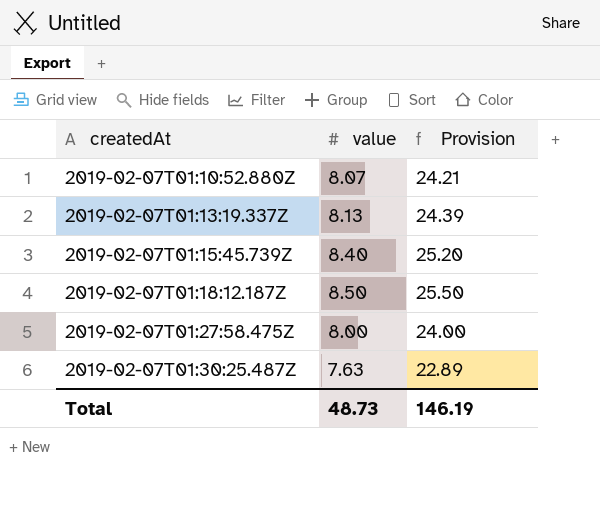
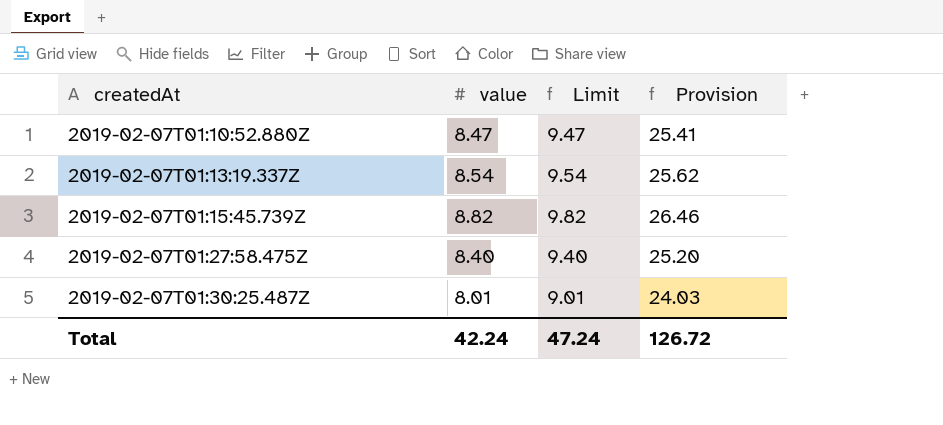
column Limit | formula: none -> [value] + 1
row 2019-02-07T01:18:12.187Z: 8.50 | 25.50 -> none
2019-02-07T01:10:52.880Z | value: 8.07 -> 8.47
2019-02-07T01:10:52.880Z | Provision: 24.21 -> 25.41
2019-02-07T01:13:19.337Z | value: 8.13 -> 8.54
2019-02-07T01:13:19.337Z | Provision: 24.39 -> 25.62
2019-02-07T01:15:45.739Z | value: 8.40 -> 8.82
2019-02-07T01:15:45.739Z | Provision: 25.20 -> 26.46
2019-02-07T01:27:58.475Z | value: 8.00 -> 8.40
2019-02-07T01:27:58.475Z | Provision: 24.00 -> 25.20
2019-02-07T01:30:25.487Z | value: 7.63 -> 8.01
2019-02-07T01:30:25.487Z | Provision: 22.89 -> 24.03
Total | value: 48.73 -> 42.24
Total | Provision: 146.19 -> 126.72

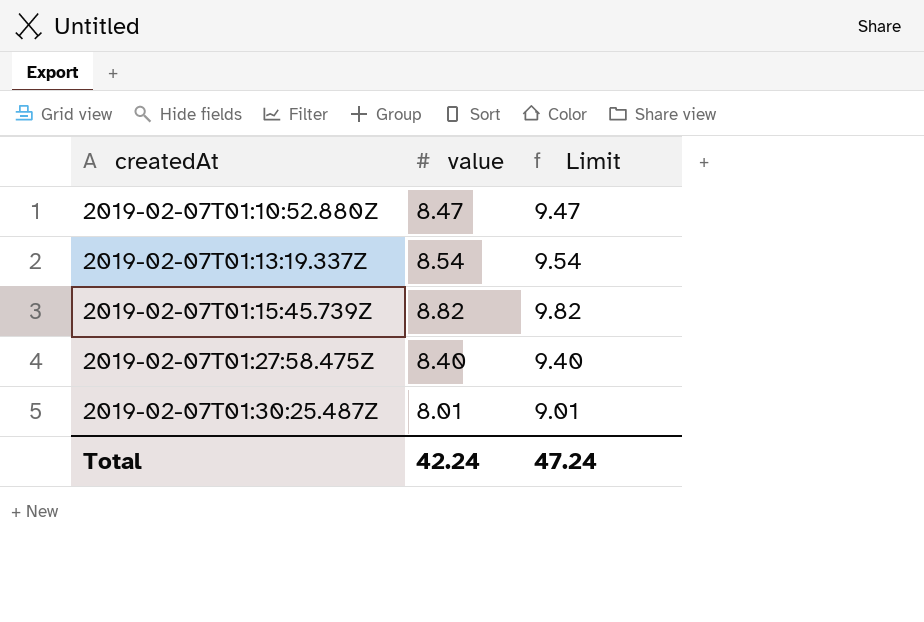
column Provision | formula: [value] * 3 -> none

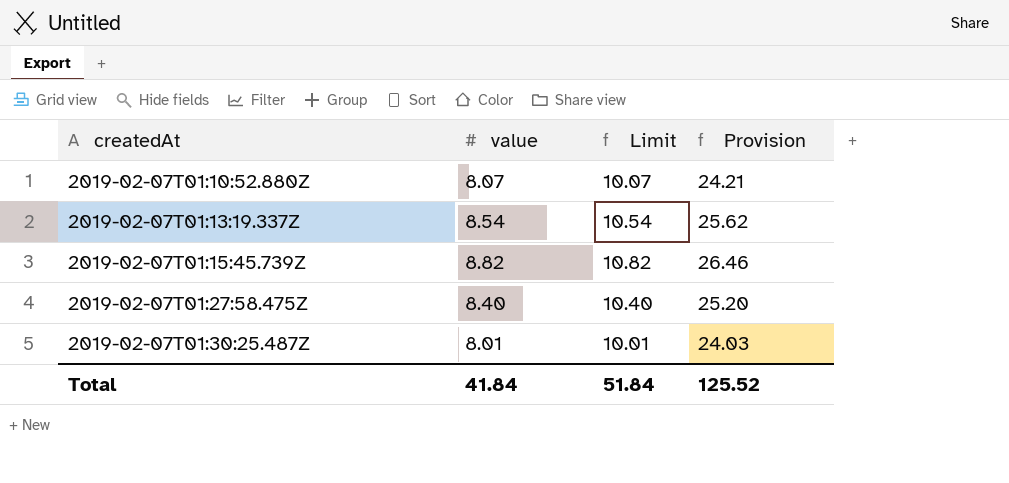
column Limit | formula: [value] + 1 -> [value] + 2
column Provision | formula: none -> [value] * 3
2019-02-07T01:10:52.880Z | value: 8.47 -> 8.07
Total | value: 42.24 -> 41.84
Total | Limit: 47.24 -> 51.84

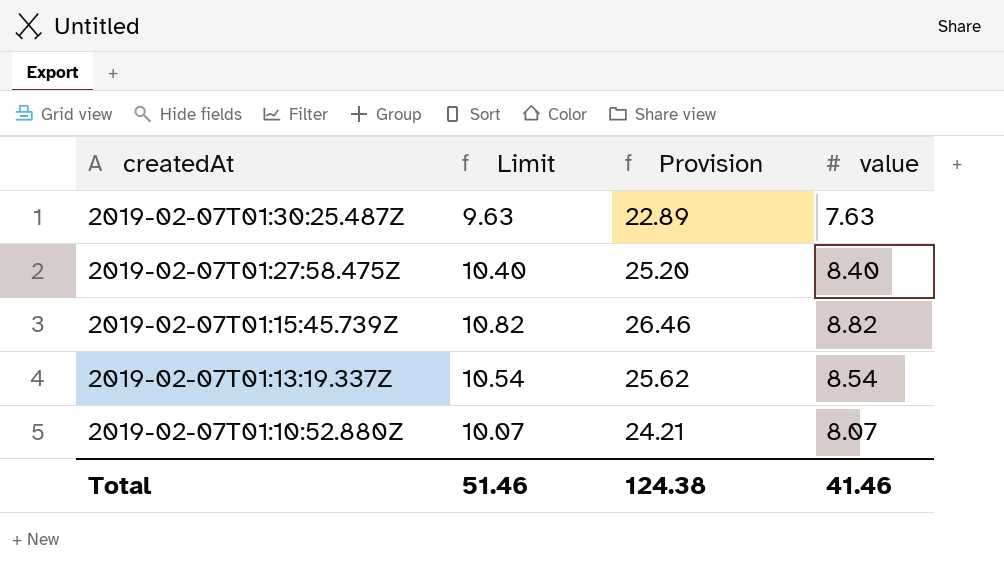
row order: createdAt ascending -> createdAt descending
column value | position: 2 -> 4
2019-02-07T01:30:25.487Z | Limit: 10.01 -> 9.63
2019-02-07T01:30:25.487Z | Provision: 24.03 -> 22.89
2019-02-07T01:30:25.487Z | value: 8.01 -> 7.63
Total | Limit: 51.84 -> 51.46
Total | Provision: 125.52 -> 124.38
Total | value: 41.84 -> 41.46

